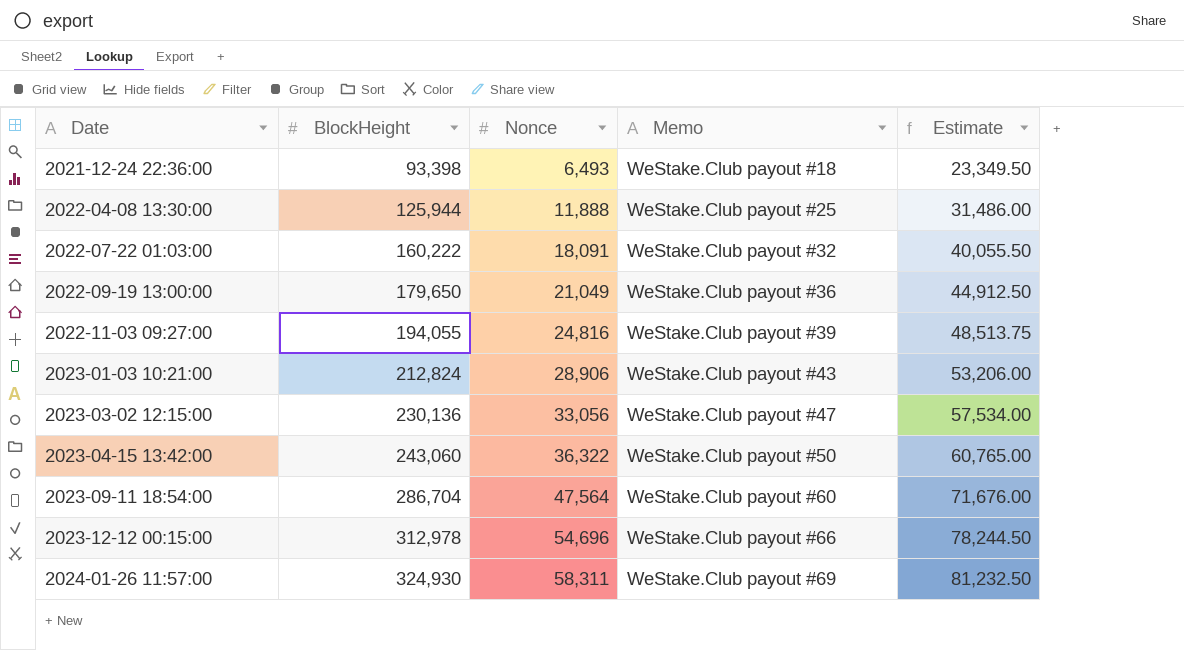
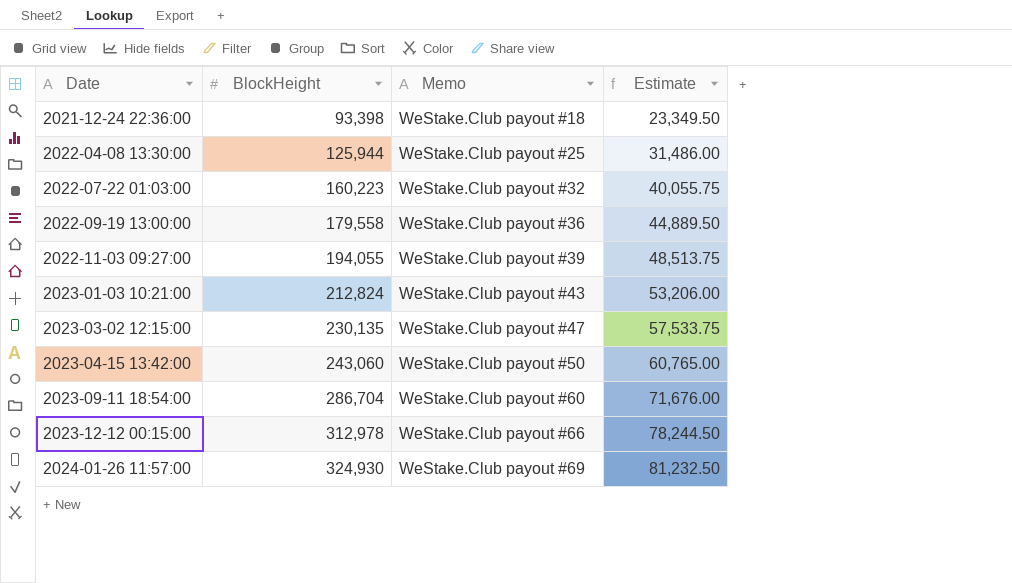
column Nonce | position: 3 -> none
2022-07-22 01:03:00 | BlockHeight: 160,222 -> 160,223
2022-07-22 01:03:00 | Estimate: 40,055.50 -> 40,055.75
2022-09-19 13:00:00 | BlockHeight: 179,650 -> 179,558
2022-09-19 13:00:00 | Estimate: 44,912.50 -> 44,889.50
2023-03-02 12:15:00 | BlockHeight: 230,136 -> 230,135
2023-03-02 12:15:00 | Estimate: 57,534.00 -> 57,533.75

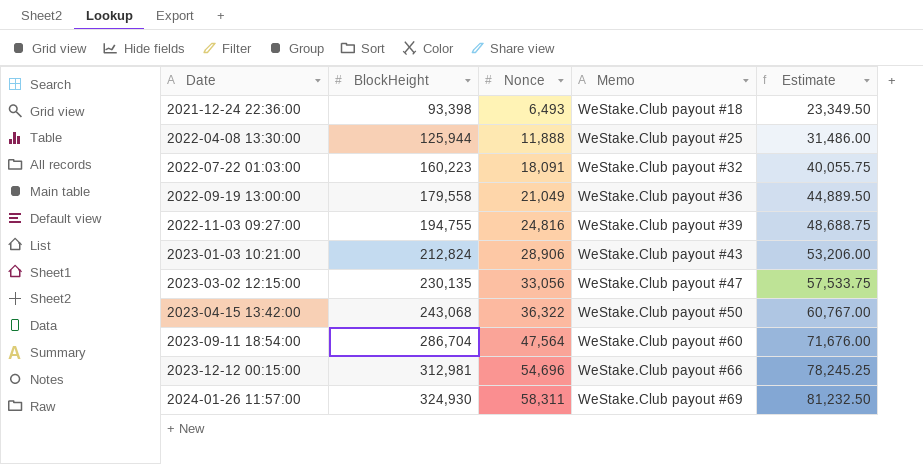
column Nonce | position: none -> 3
2022-11-03 09:27:00 | BlockHeight: 194,055 -> 194,755
2022-11-03 09:27:00 | Estimate: 48,513.75 -> 48,688.75
2023-04-15 13:42:00 | BlockHeight: 243,060 -> 243,068
2023-04-15 13:42:00 | Estimate: 60,765.00 -> 60,767.00
2023-12-12 00:15:00 | BlockHeight: 312,978 -> 312,981
2023-12-12 00:15:00 | Estimate: 78,244.50 -> 78,245.25

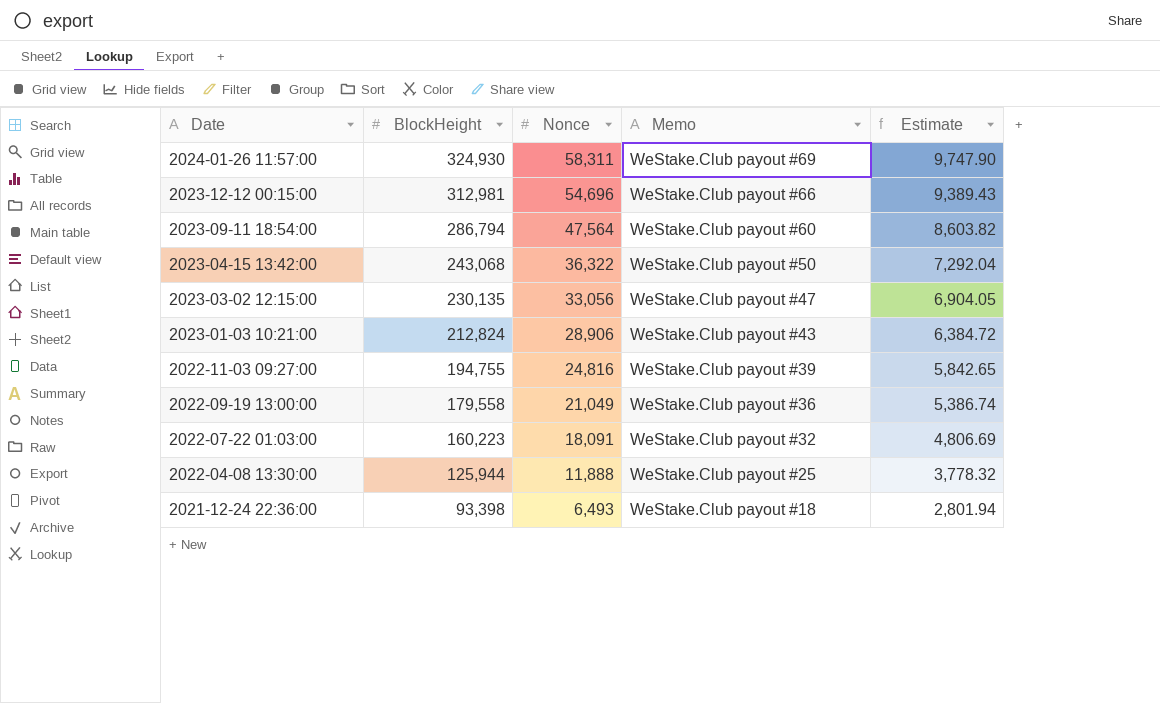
row order: Date ascending -> Date descending
column Estimate | formula: [BlockHeight] * 0.25 -> [BlockHeight] * 0.03
2023-09-11 18:54:00 | BlockHeight: 286,704 -> 286,794

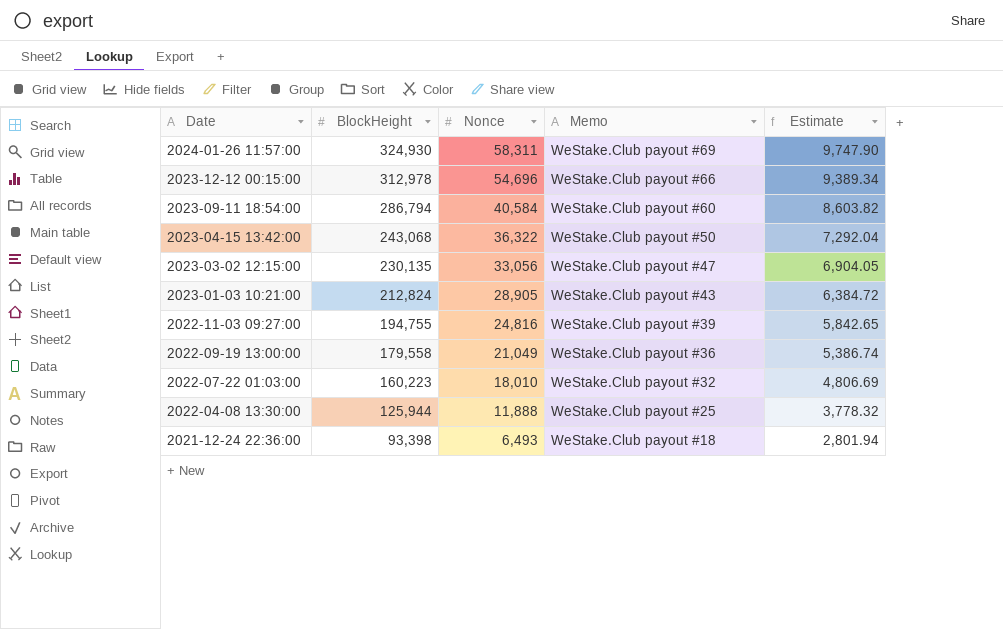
2023-12-12 00:15:00 | BlockHeight: 312,981 -> 312,978
2023-12-12 00:15:00 | Estimate: 9,389.43 -> 9,389.34
2023-09-11 18:54:00 | Nonce: 47,564 -> 40,584
2023-01-03 10:21:00 | Nonce: 28,906 -> 28,905
2022-07-22 01:03:00 | Nonce: 18,091 -> 18,010

